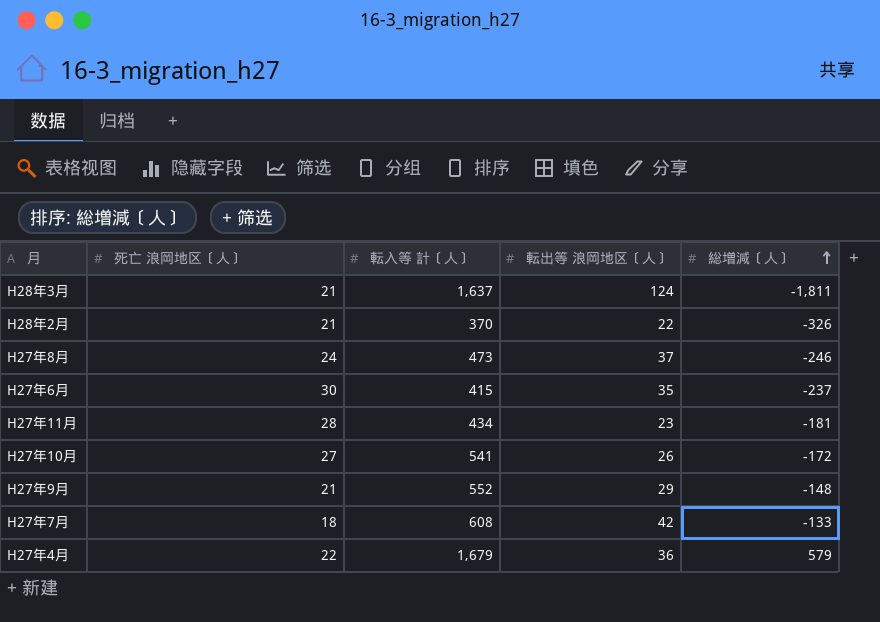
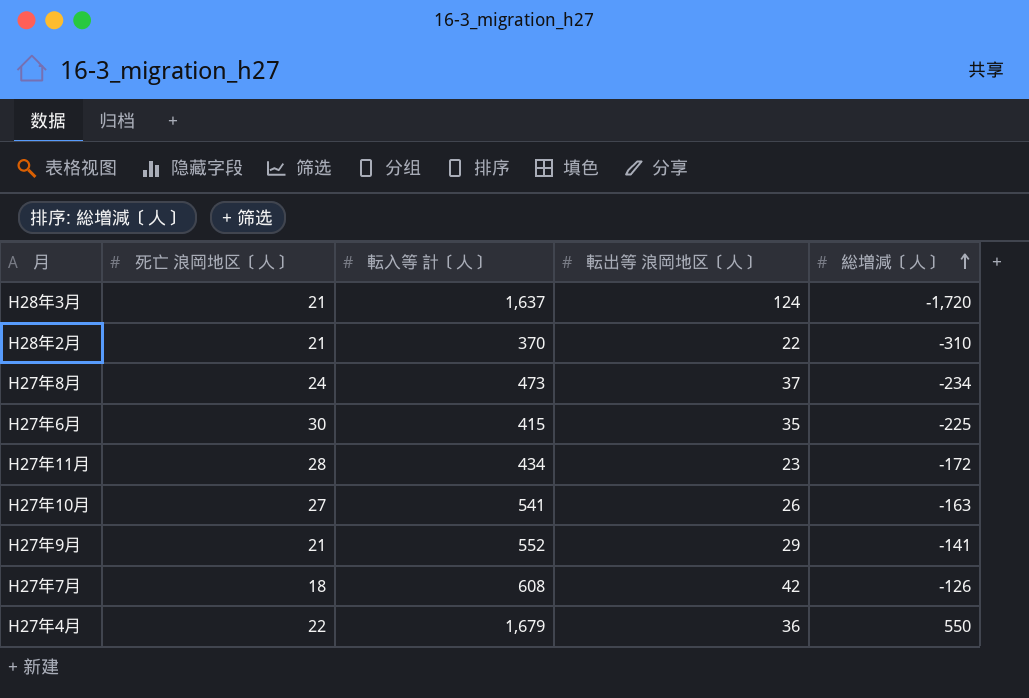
H28年3月 | 総増減〔人〕: -1,811 -> -1,720
H28年2月 | 総増減〔人〕: -326 -> -310
H27年8月 | 総増減〔人〕: -246 -> -234
H27年6月 | 総増減〔人〕: -237 -> -225
H27年11月 | 総増減〔人〕: -181 -> -172
H27年10月 | 総増減〔人〕: -172 -> -163
H27年9月 | 総増減〔人〕: -148 -> -141
H27年7月 | 総増減〔人〕: -133 -> -126
H27年4月 | 総増減〔人〕: 579 -> 550

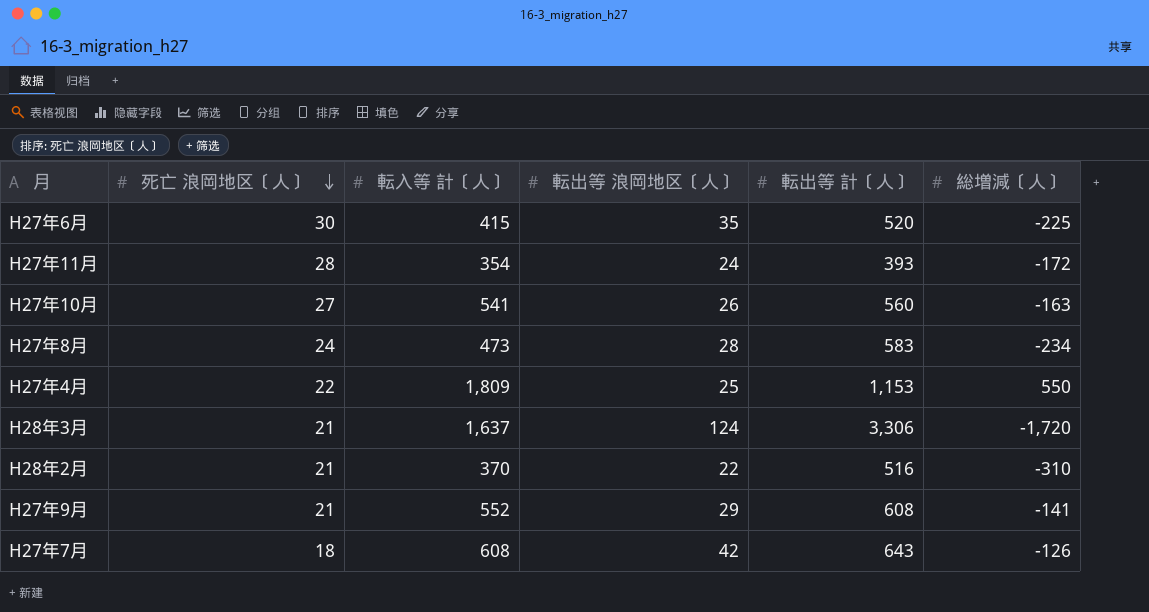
row order: 総増減〔人〕 ascending -> 死亡 浪岡地区〔人〕 descending
column 転出等 計〔人〕 | position: none -> 5
H27年11月 | 転入等 計〔人〕: 434 -> 354
H27年11月 | 転出等 浪岡地区〔人〕: 23 -> 24
H27年8月 | 転出等 浪岡地区〔人〕: 37 -> 28
H27年4月 | 転入等 計〔人〕: 1,679 -> 1,809
H27年4月 | 転出等 浪岡地区〔人〕: 36 -> 25

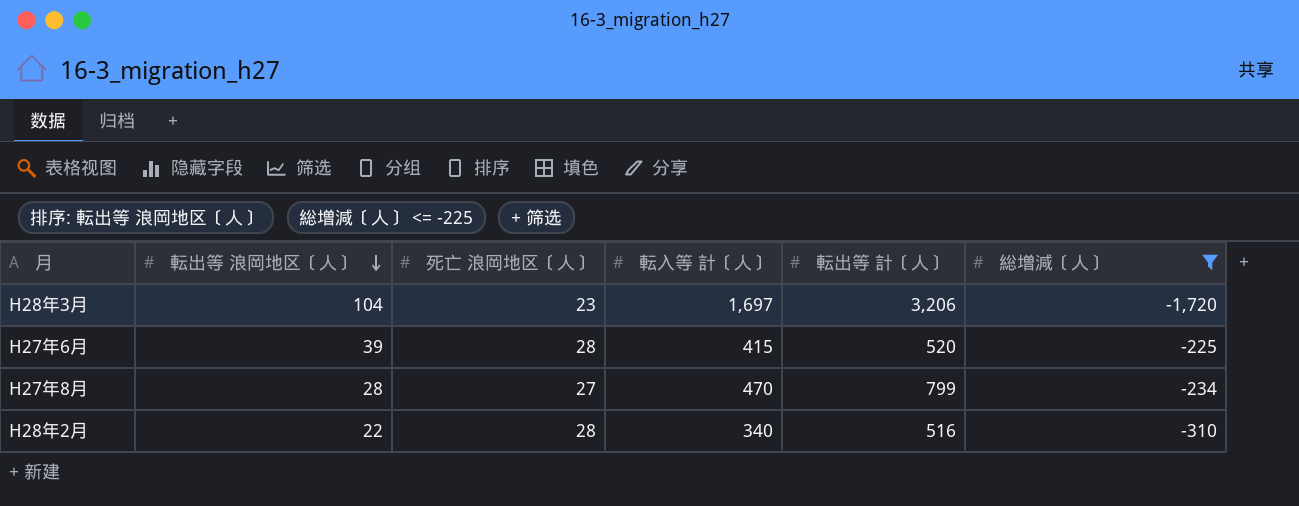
filter: none -> 総増減〔人〕 <= -225
row order: 死亡 浪岡地区〔人〕 descending -> 転出等 浪岡地区〔人〕 descending
column 転出等 浪岡地区〔人〕 | position: 4 -> 2
H28年3月 | 転出等 浪岡地区〔人〕: 124 -> 104
H28年3月 | 死亡 浪岡地区〔人〕: 21 -> 23
H28年3月 | 転入等 計〔人〕: 1,637 -> 1,697
H28年3月 | 転出等 計〔人〕: 3,306 -> 3,206
H27年6月 | 転出等 浪岡地区〔人〕: 35 -> 39
H27年6月 | 死亡 浪岡地区〔人〕: 30 -> 28
H27年8月 | 死亡 浪岡地区〔人〕: 24 -> 27
H27年8月 | 転入等 計〔人〕: 473 -> 470
H27年8月 | 転出等 計〔人〕: 583 -> 799
H28年2月 | 死亡 浪岡地区〔人〕: 21 -> 28
H28年2月 | 転入等 計〔人〕: 370 -> 340

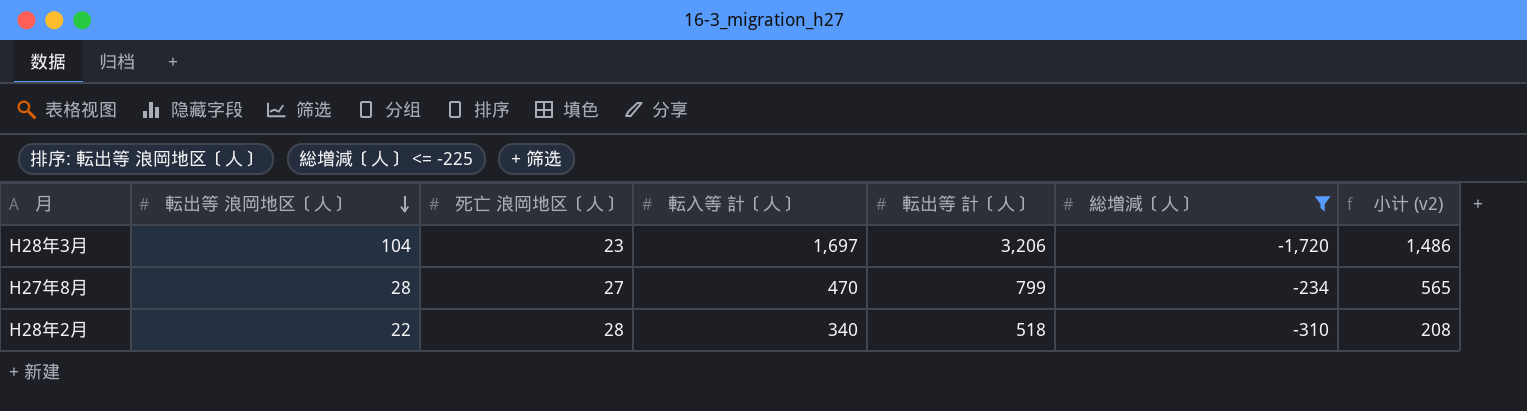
column 小计 (v2) | formula: none -> [転出等 計〔人〕] + [総増減〔人〕]
row H27年6月: 39 | 28 | 415 | 520 | -225 -> none
H28年2月 | 転出等 計〔人〕: 516 -> 518

